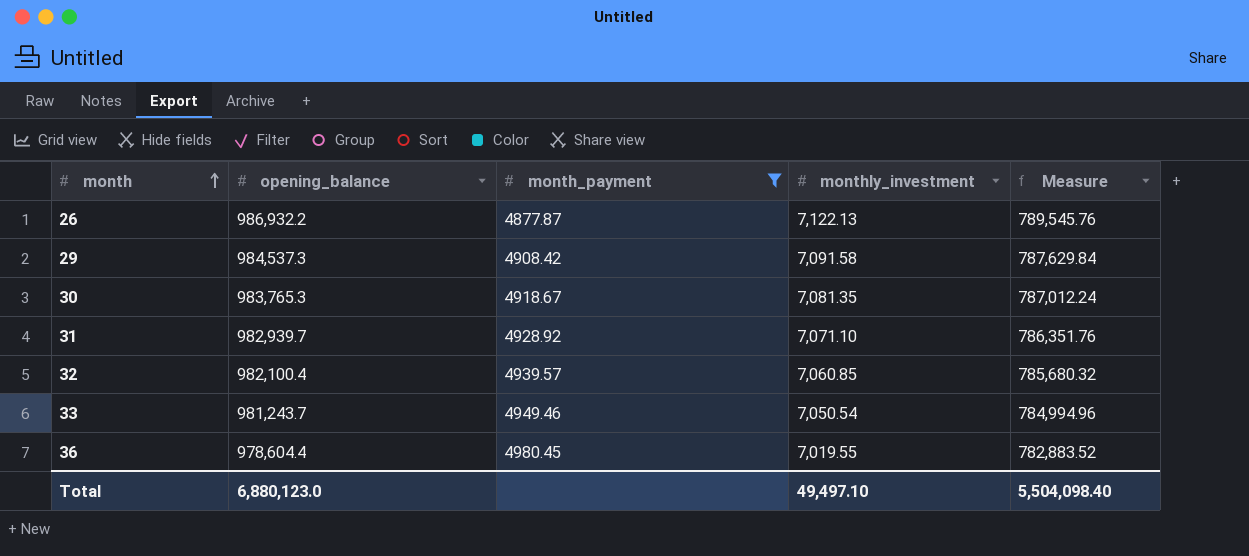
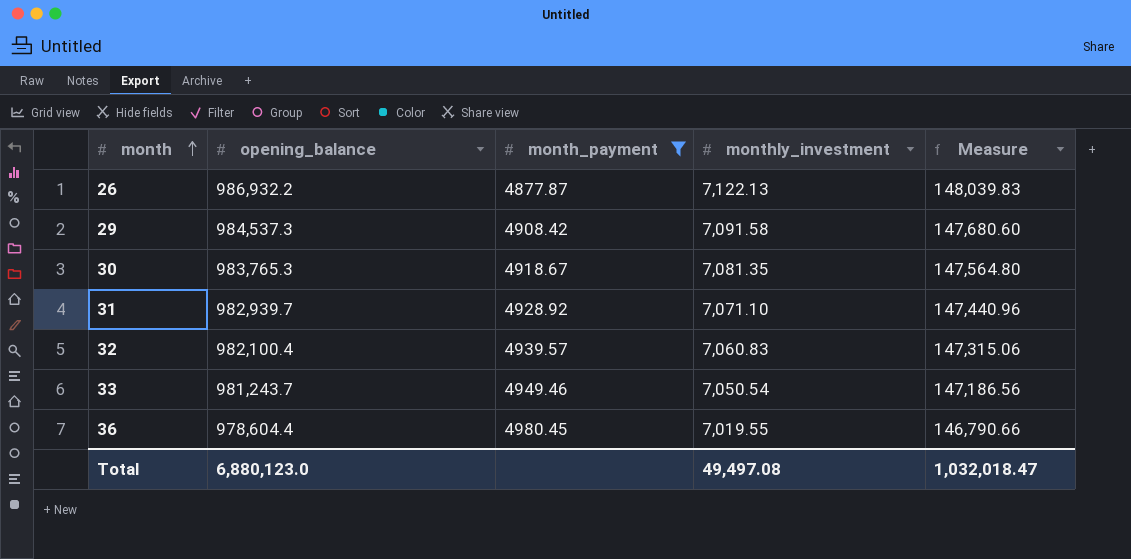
column Measure | formula: [opening_balance] * 0.8 -> [opening_balance] * 0.15
32 | monthly_investment: 7,060.85 -> 7,060.83
Total | monthly_investment: 49,497.10 -> 49,497.08
Total | Measure: 5,504,098.40 -> 1,032,018.47

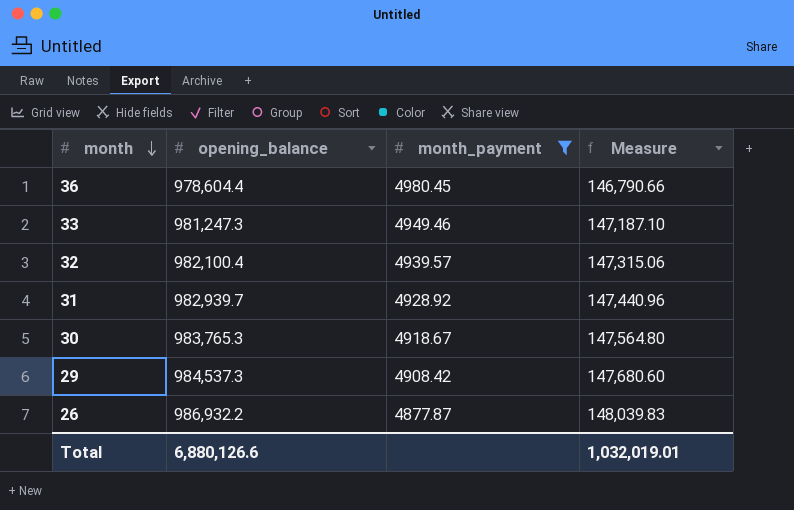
row order: month ascending -> month descending
column monthly_investment | position: 4 -> none
33 | opening_balance: 981,243.7 -> 981,247.3
33 | Measure: 147,186.56 -> 147,187.10
Total | opening_balance: 6,880,123.0 -> 6,880,126.6
Total | Measure: 1,032,018.47 -> 1,032,019.01

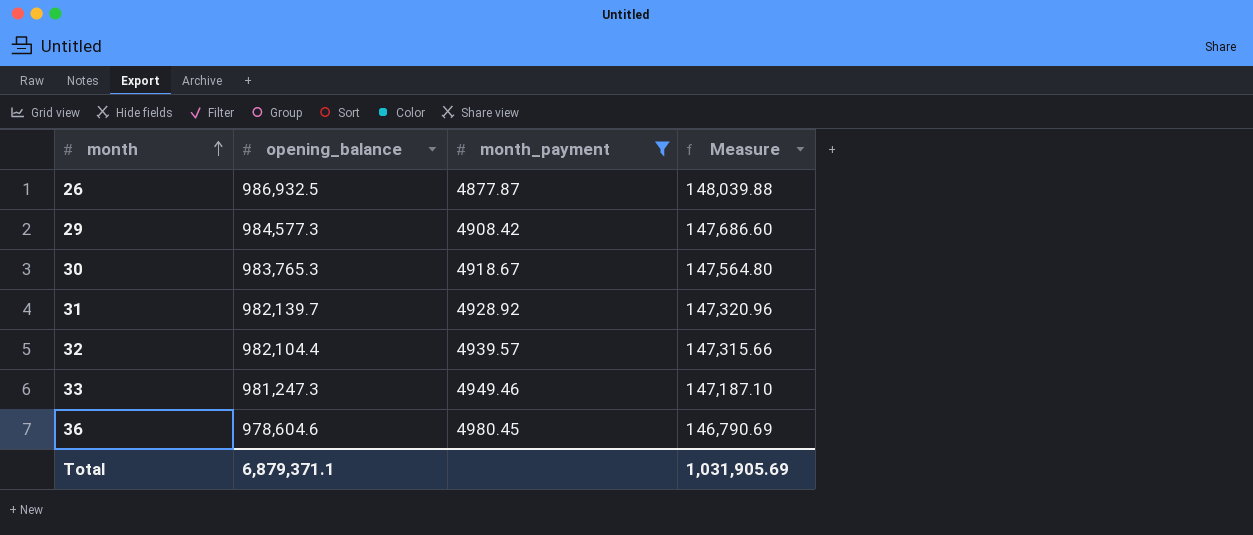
row order: month descending -> month ascending
26 | opening_balance: 986,932.2 -> 986,932.5
26 | Measure: 148,039.83 -> 148,039.88
29 | opening_balance: 984,537.3 -> 984,577.3
29 | Measure: 147,680.60 -> 147,686.60
31 | opening_balance: 982,939.7 -> 982,139.7
31 | Measure: 147,440.96 -> 147,320.96
32 | opening_balance: 982,100.4 -> 982,104.4
32 | Measure: 147,315.06 -> 147,315.66
36 | opening_balance: 978,604.4 -> 978,604.6
36 | Measure: 146,790.66 -> 146,790.69
Total | opening_balance: 6,880,126.6 -> 6,879,371.1
Total | Measure: 1,032,019.01 -> 1,031,905.69

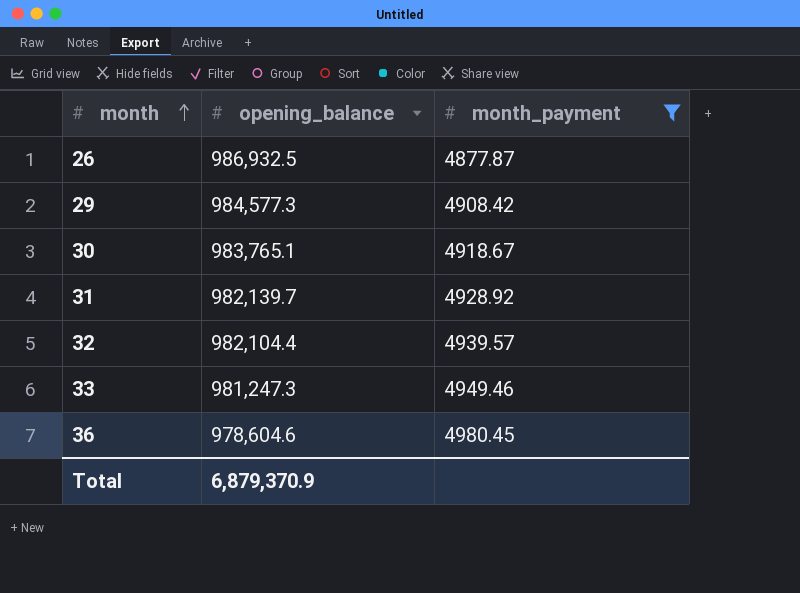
column Measure | formula: [opening_balance] * 0.15 -> none
30 | opening_balance: 983,765.3 -> 983,765.1
Total | opening_balance: 6,879,371.1 -> 6,879,370.9

